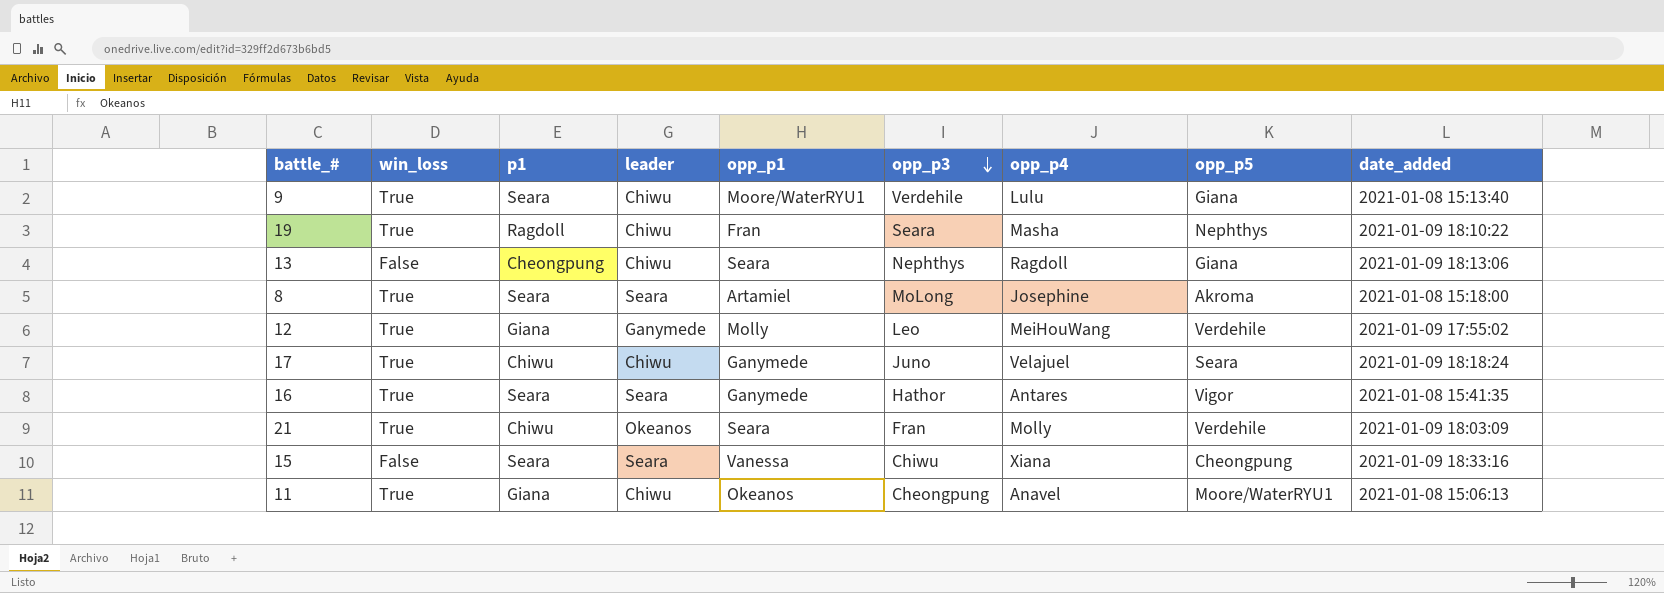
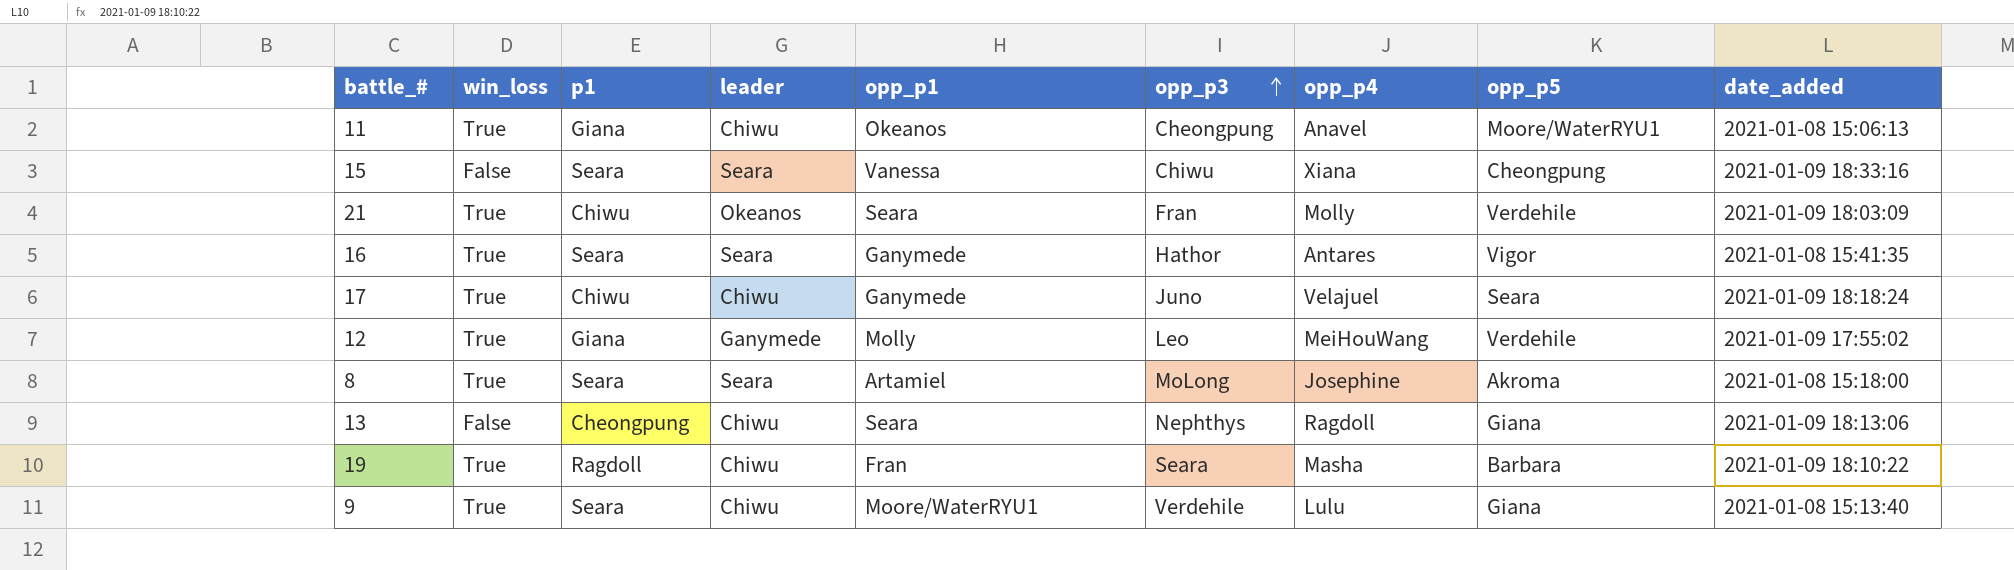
row order: opp_p3 descending -> opp_p3 ascending
19 | opp_p5: Nephthys -> Barbara

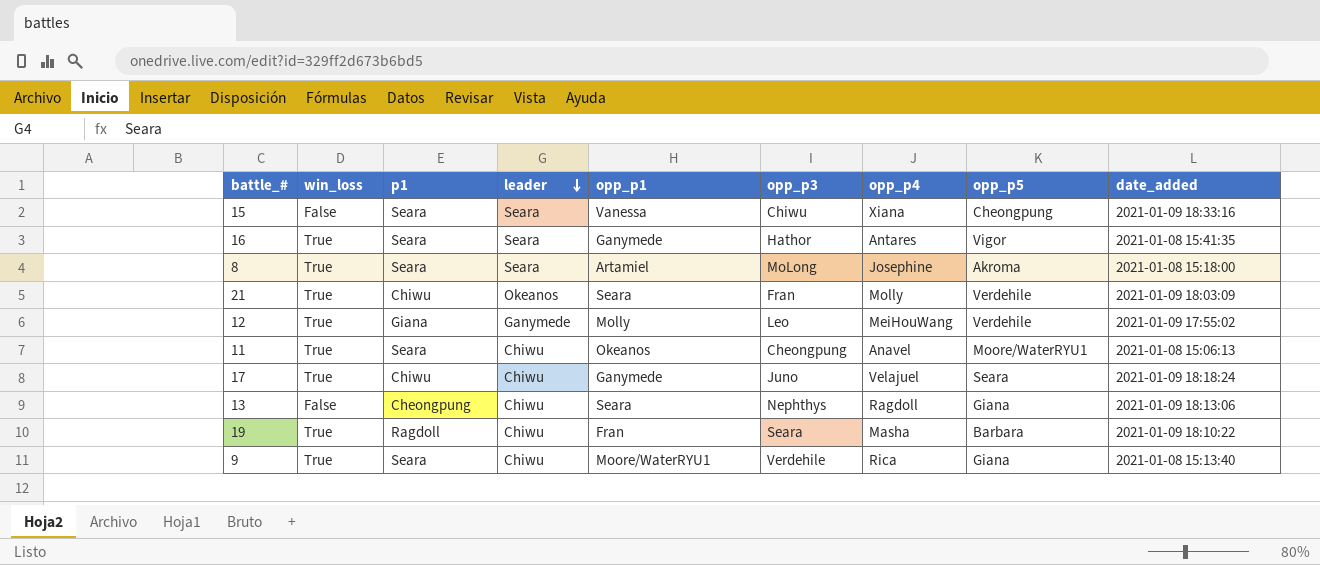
row order: opp_p3 ascending -> leader descending
11 | p1: Giana -> Seara
9 | opp_p4: Lulu -> Rica

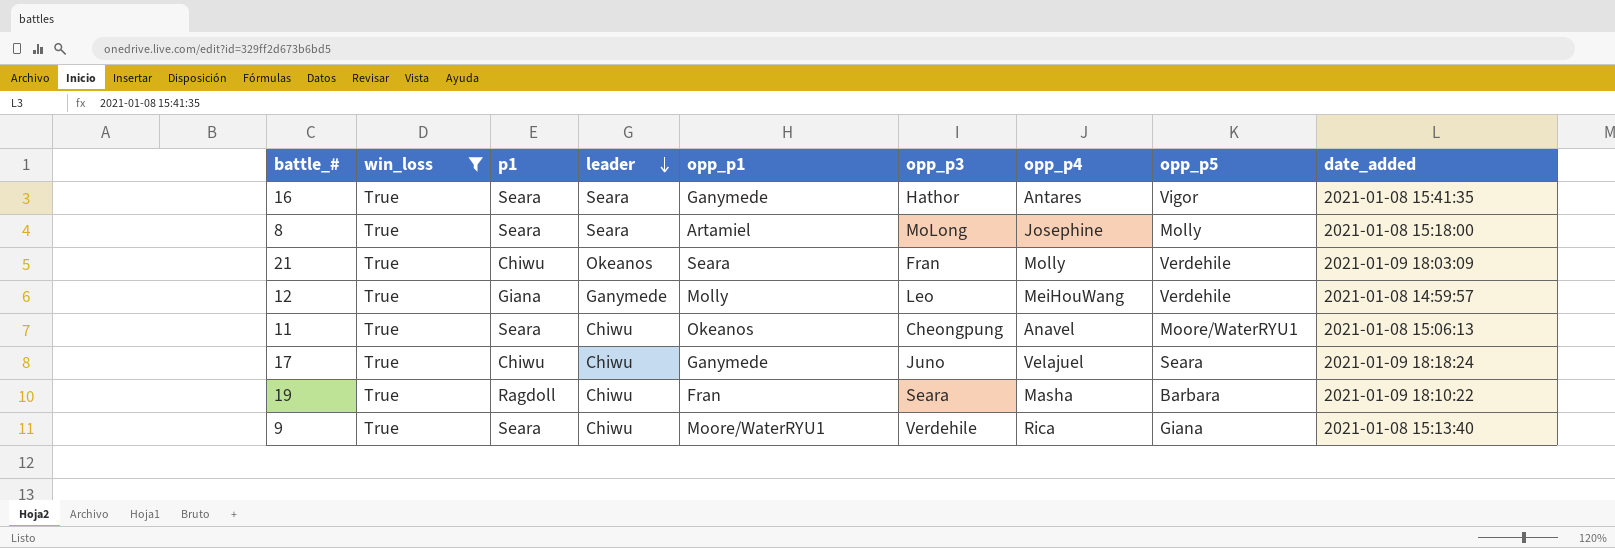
filter: none -> win_loss = True
8 | opp_p5: Akroma -> Molly
12 | date_added: 2021-01-09 17:55:02 -> 2021-01-08 14:59:57

